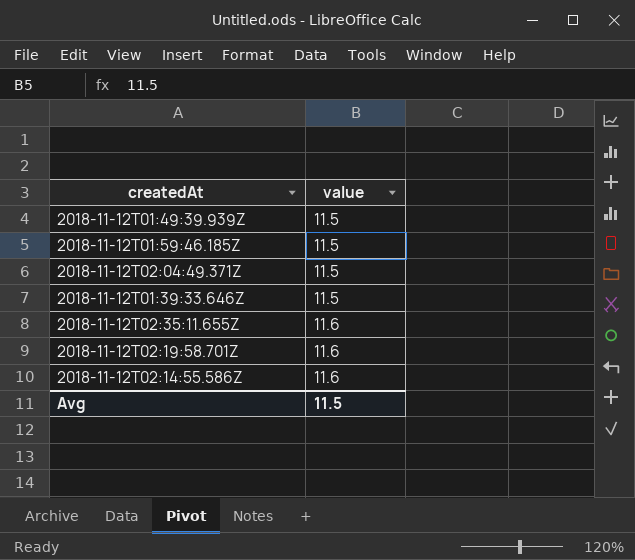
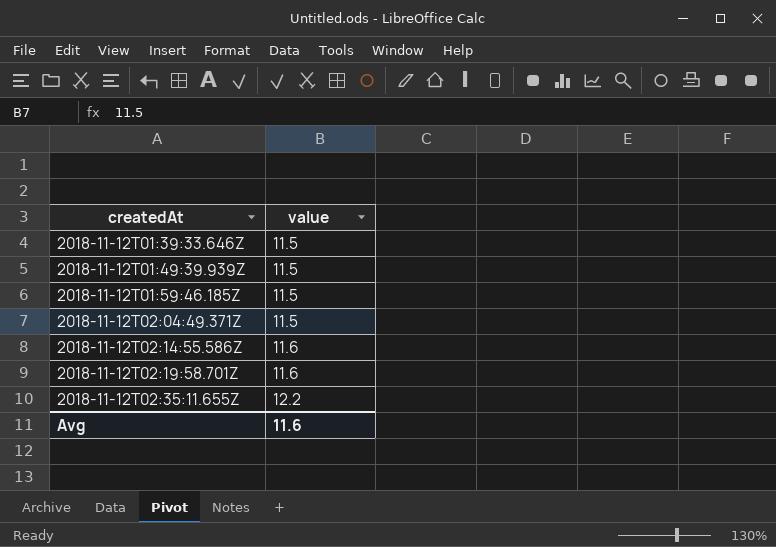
row order: value ascending -> createdAt ascending
2018-11-12T02:35:11.655Z | value: 11.6 -> 12.2
Avg | value: 11.5 -> 11.6

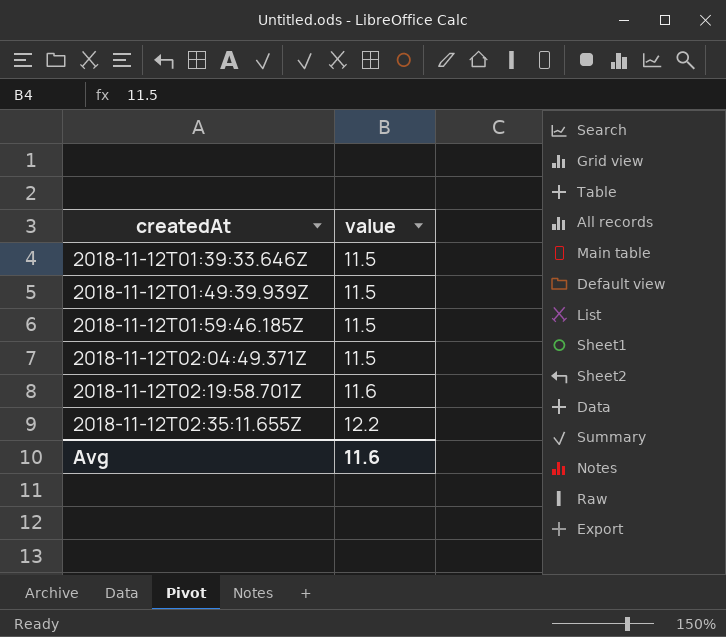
row 2018-11-12T02:14:55.586Z: 11.6 -> none

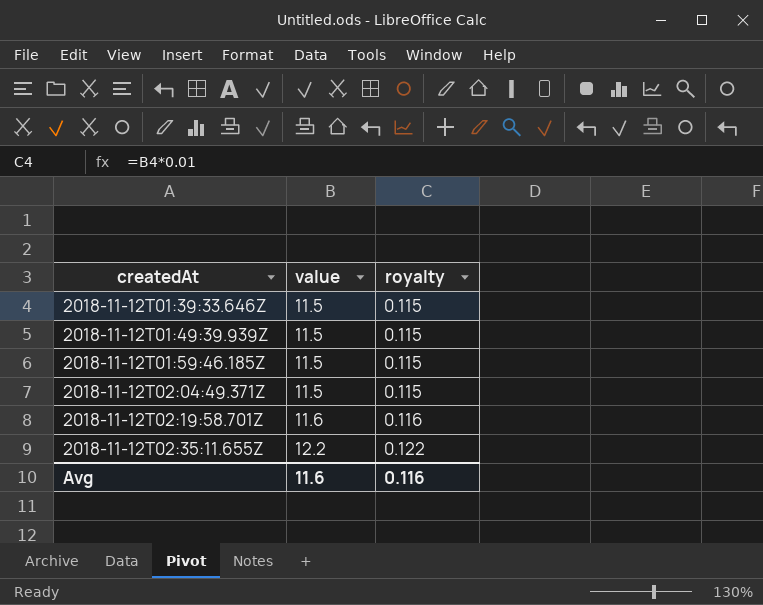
column royalty | formula: none -> [value] * 0.01

